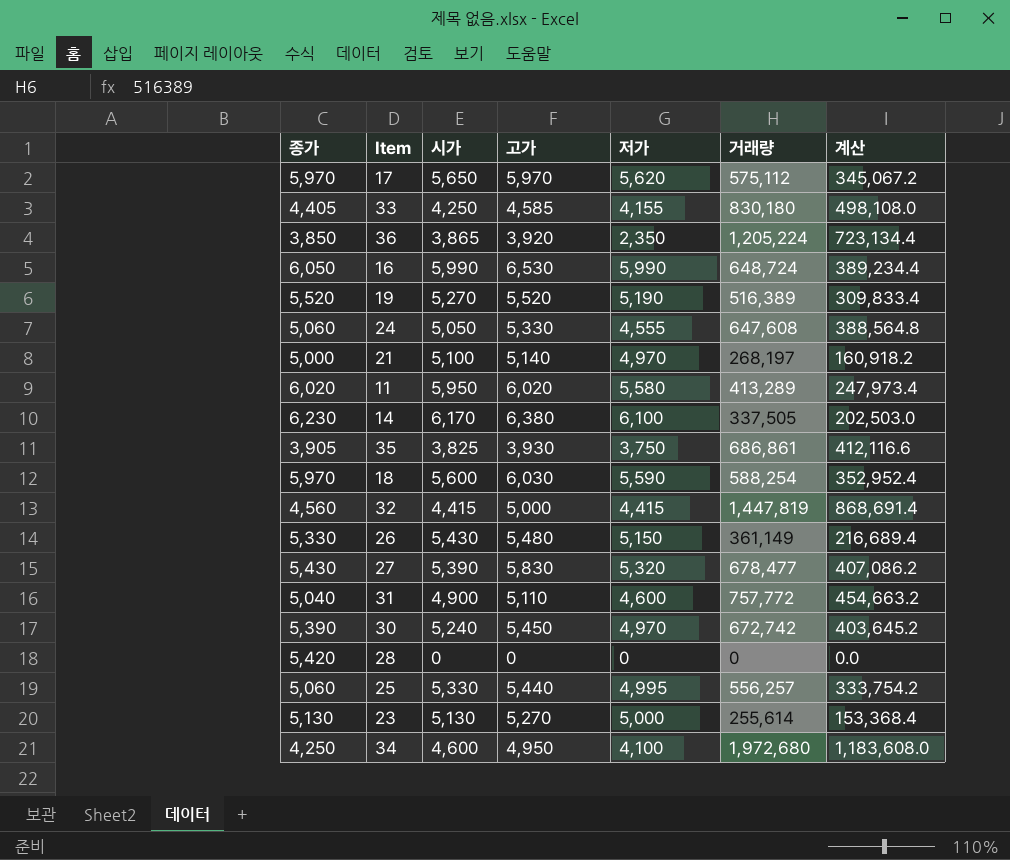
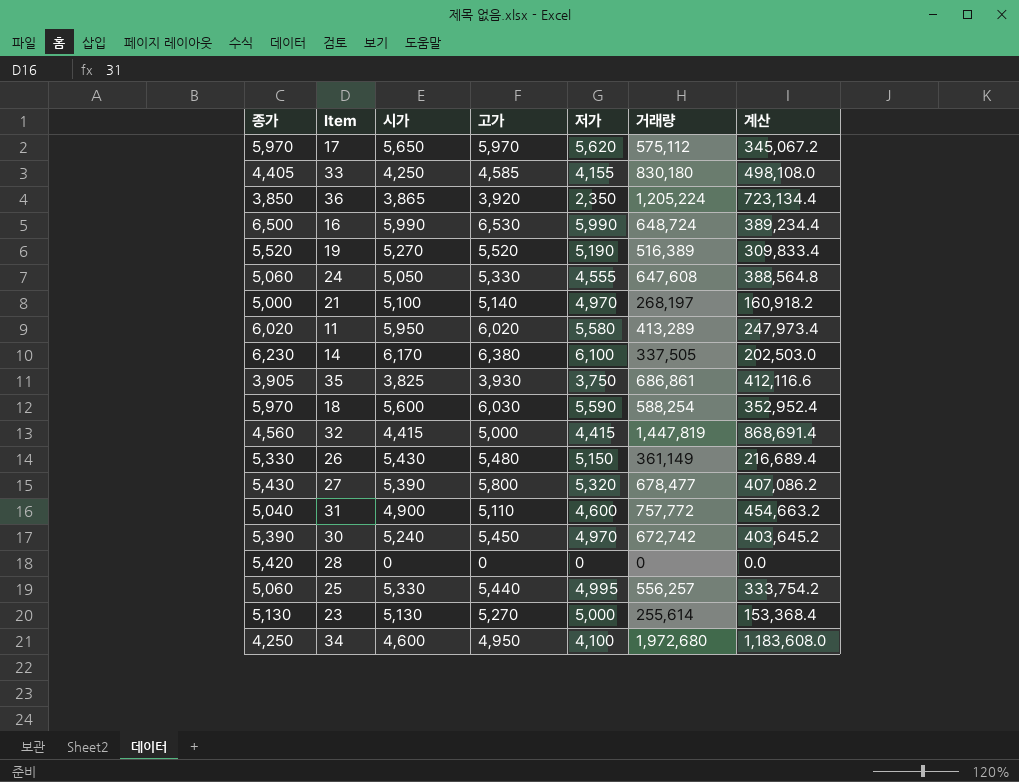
16 | 종가: 6,050 -> 6,500
27 | 고가: 5,830 -> 5,800

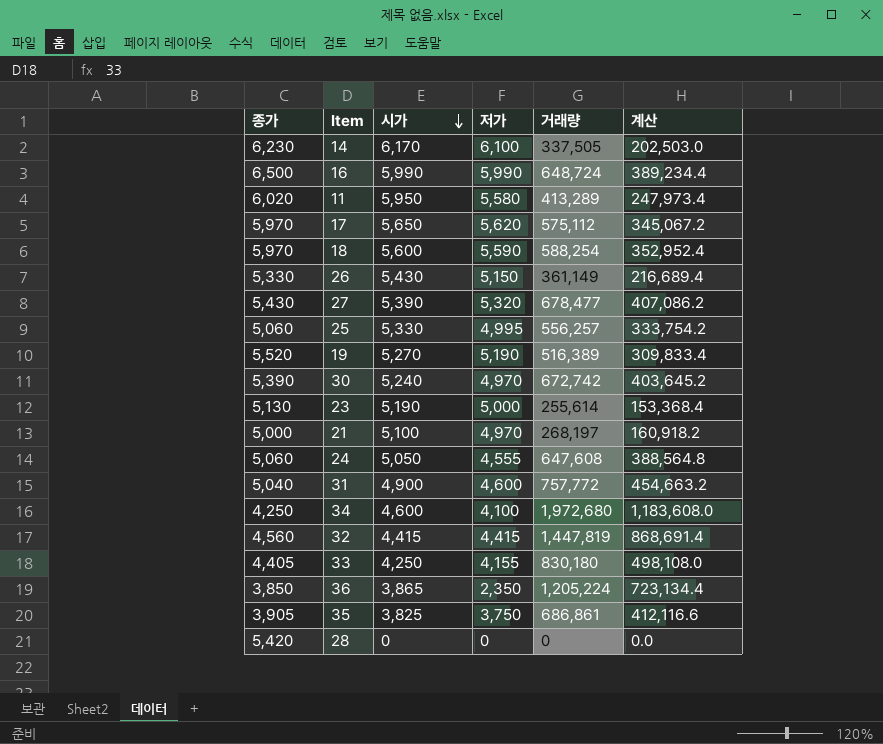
row order: none -> 시가 descending
column 고가 | position: 4 -> none
23 | 시가: 5,130 -> 5,190

